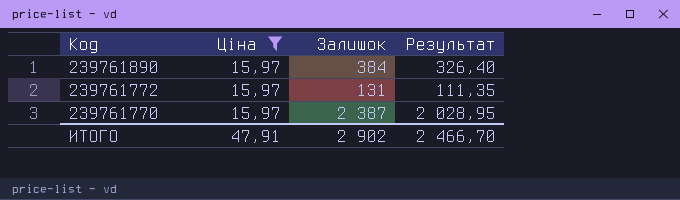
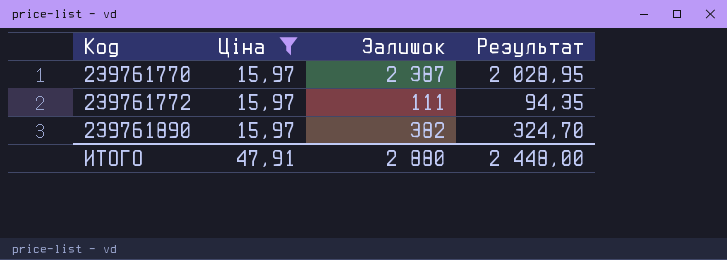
row order: Код descending -> Код ascending
239761772 | Залишок: 131 -> 111
239761772 | Результат: 111,35 -> 94,35
239761890 | Залишок: 384 -> 382
239761890 | Результат: 326,40 -> 324,70
ИТОГО | Залишок: 2 902 -> 2 880
ИТОГО | Результат: 2 466,70 -> 2 448,00

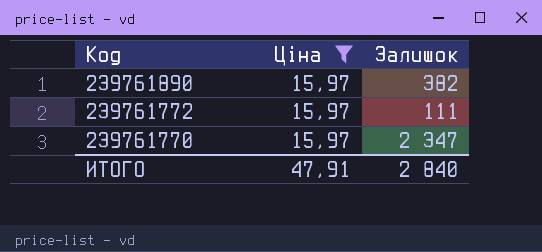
row order: Код ascending -> Код descending
column Результат | formula: [Залишок] * 0,85 -> none
239761770 | Залишок: 2 387 -> 2 347
ИТОГО | Залишок: 2 880 -> 2 840

